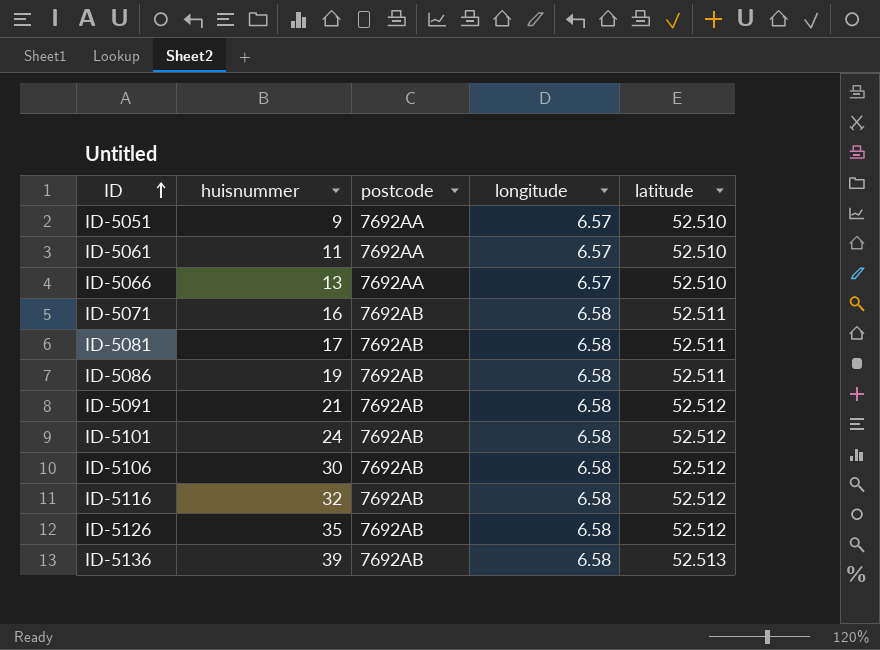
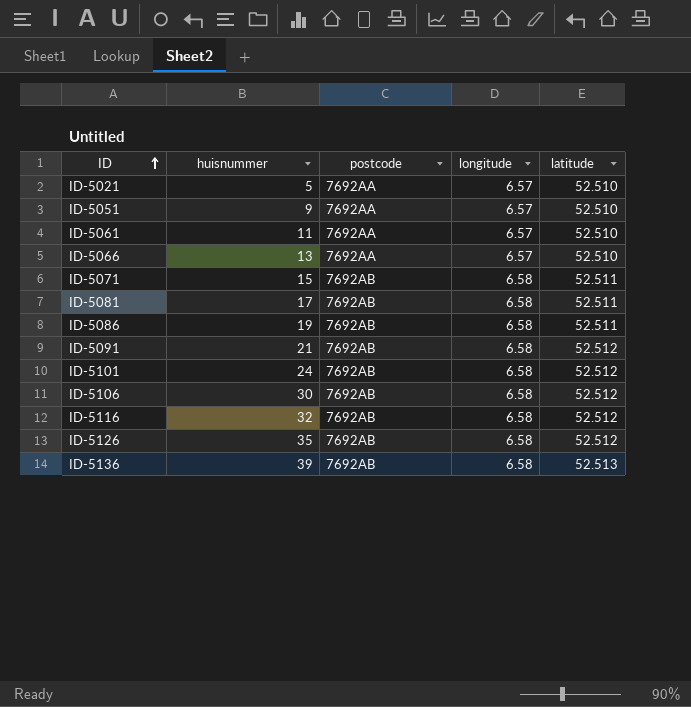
row ID-5021: none -> 5 | 7692AA | 6.57 | 52.510
ID-5071 | huisnummer: 16 -> 15

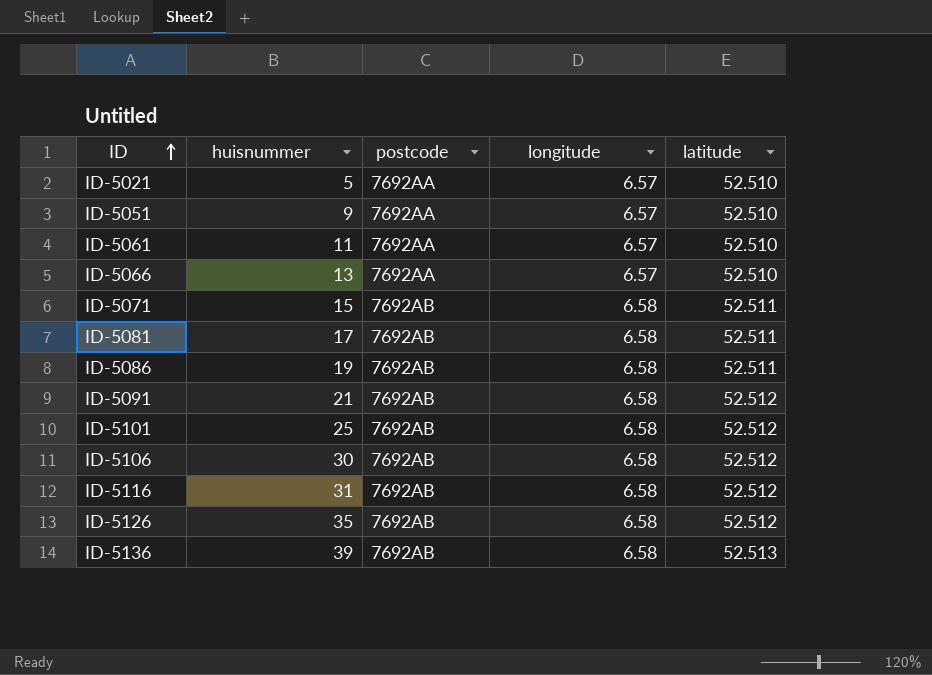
ID-5101 | huisnummer: 24 -> 25
ID-5116 | huisnummer: 32 -> 31

